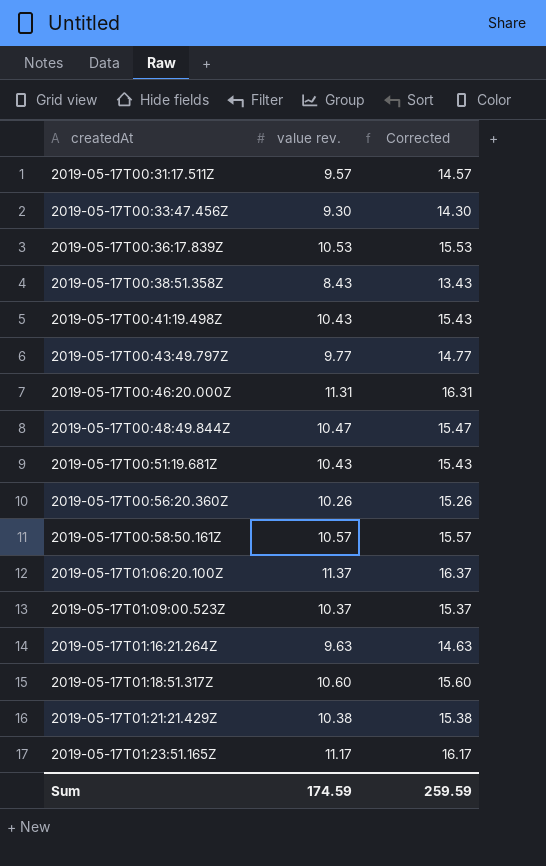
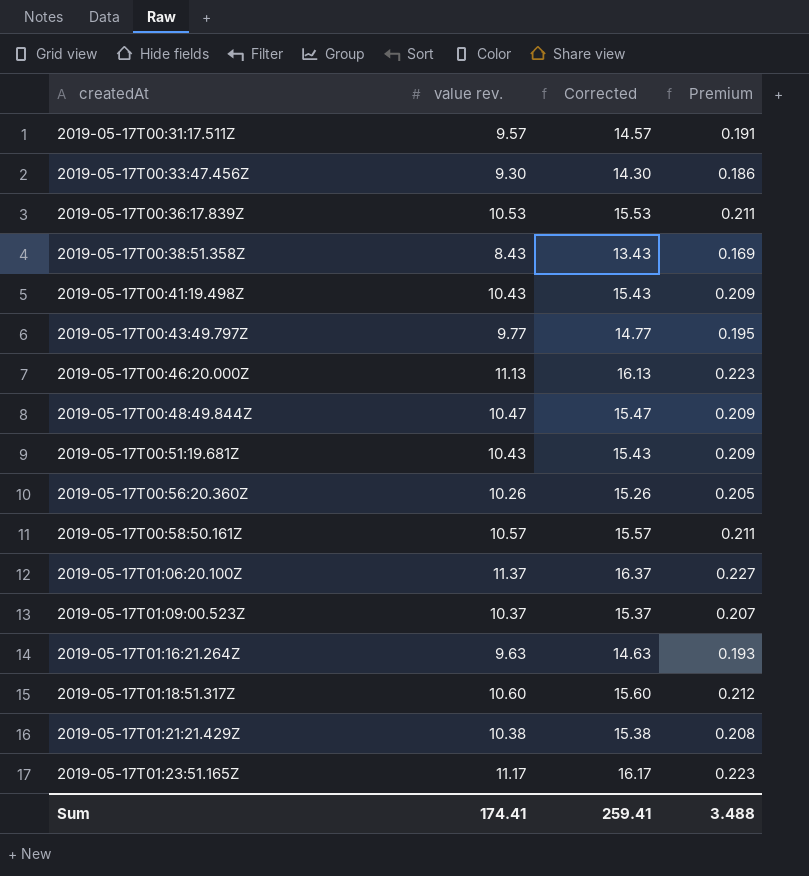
column Premium | formula: none -> [value rev.] * 0.02
2019-05-17T00:46:20.000Z | value rev.: 11.31 -> 11.13
2019-05-17T00:46:20.000Z | Corrected: 16.31 -> 16.13
Sum | value rev.: 174.59 -> 174.41
Sum | Corrected: 259.59 -> 259.41

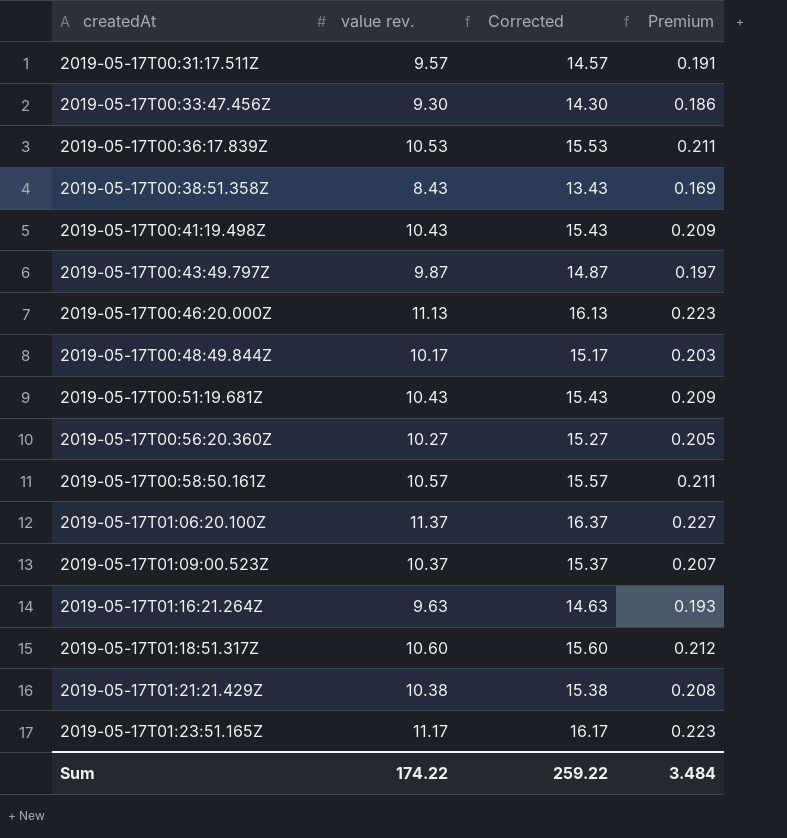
2019-05-17T00:43:49.797Z | value rev.: 9.77 -> 9.87
2019-05-17T00:43:49.797Z | Corrected: 14.77 -> 14.87
2019-05-17T00:43:49.797Z | Premium: 0.195 -> 0.197
2019-05-17T00:48:49.844Z | value rev.: 10.47 -> 10.17
2019-05-17T00:48:49.844Z | Corrected: 15.47 -> 15.17
2019-05-17T00:48:49.844Z | Premium: 0.209 -> 0.203
2019-05-17T00:56:20.360Z | value rev.: 10.26 -> 10.27
2019-05-17T00:56:20.360Z | Corrected: 15.26 -> 15.27
Sum | value rev.: 174.41 -> 174.22
Sum | Corrected: 259.41 -> 259.22
Sum | Premium: 3.488 -> 3.484

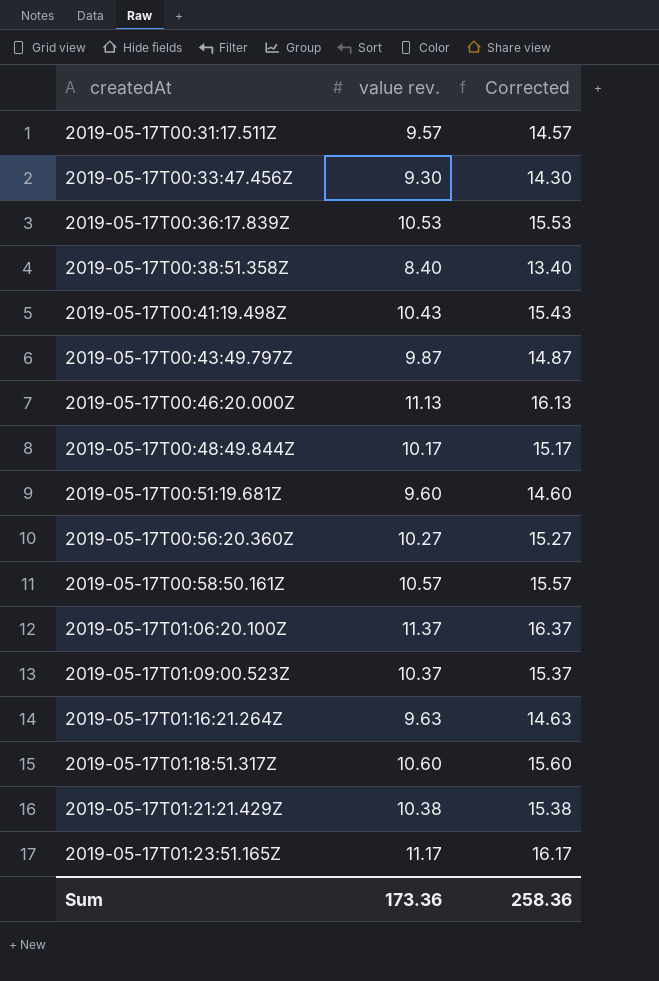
column Premium | formula: [value rev.] * 0.02 -> none
2019-05-17T00:38:51.358Z | value rev.: 8.43 -> 8.40
2019-05-17T00:38:51.358Z | Corrected: 13.43 -> 13.40
2019-05-17T00:51:19.681Z | value rev.: 10.43 -> 9.60
2019-05-17T00:51:19.681Z | Corrected: 15.43 -> 14.60
Sum | value rev.: 174.22 -> 173.36
Sum | Corrected: 259.22 -> 258.36

